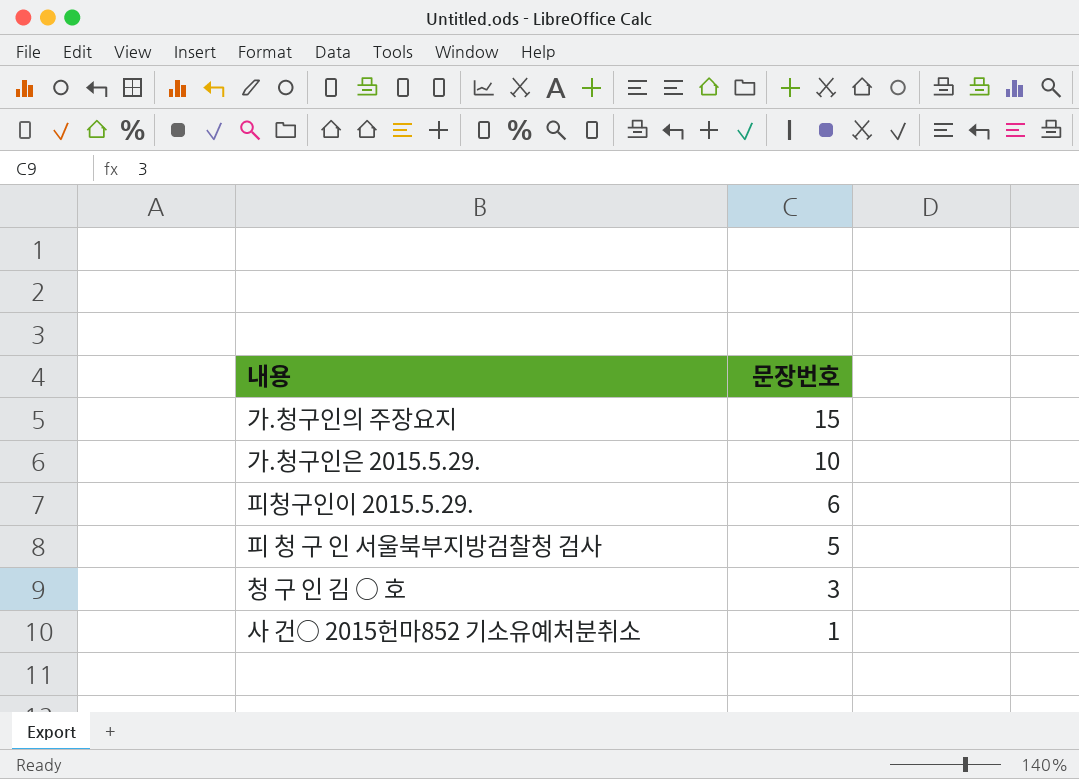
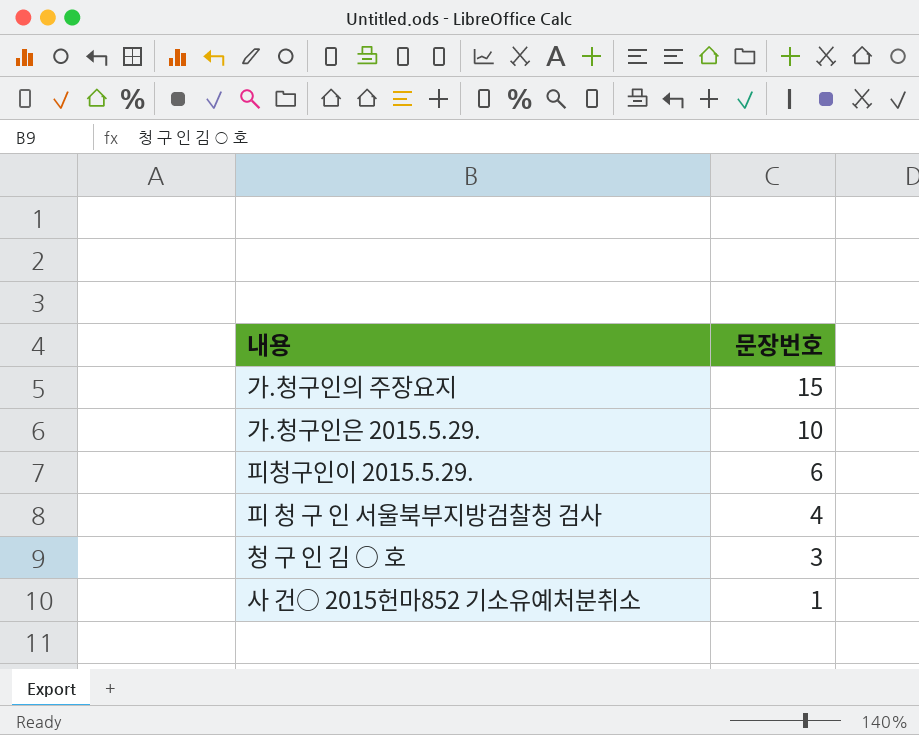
피 청 구 인 서울북부지방검찰청 검사 | 문장번호: 5 -> 4

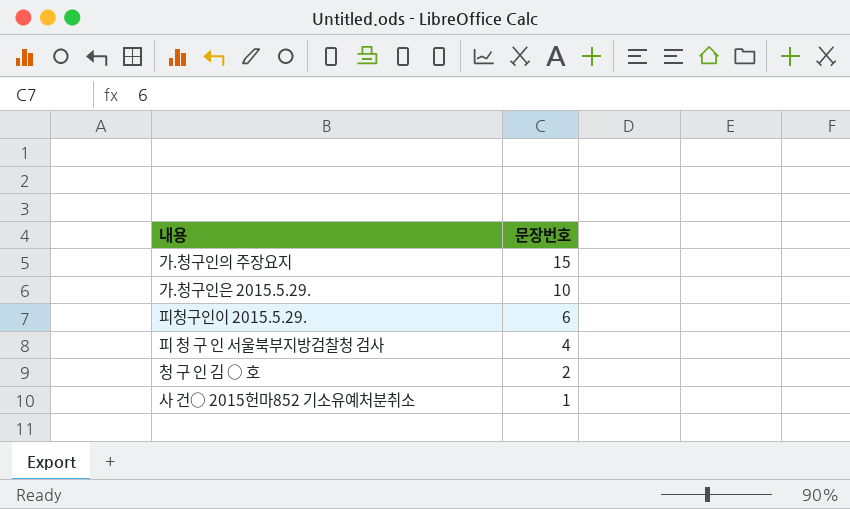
청 구 인 김 ○ 호 | 문장번호: 3 -> 2

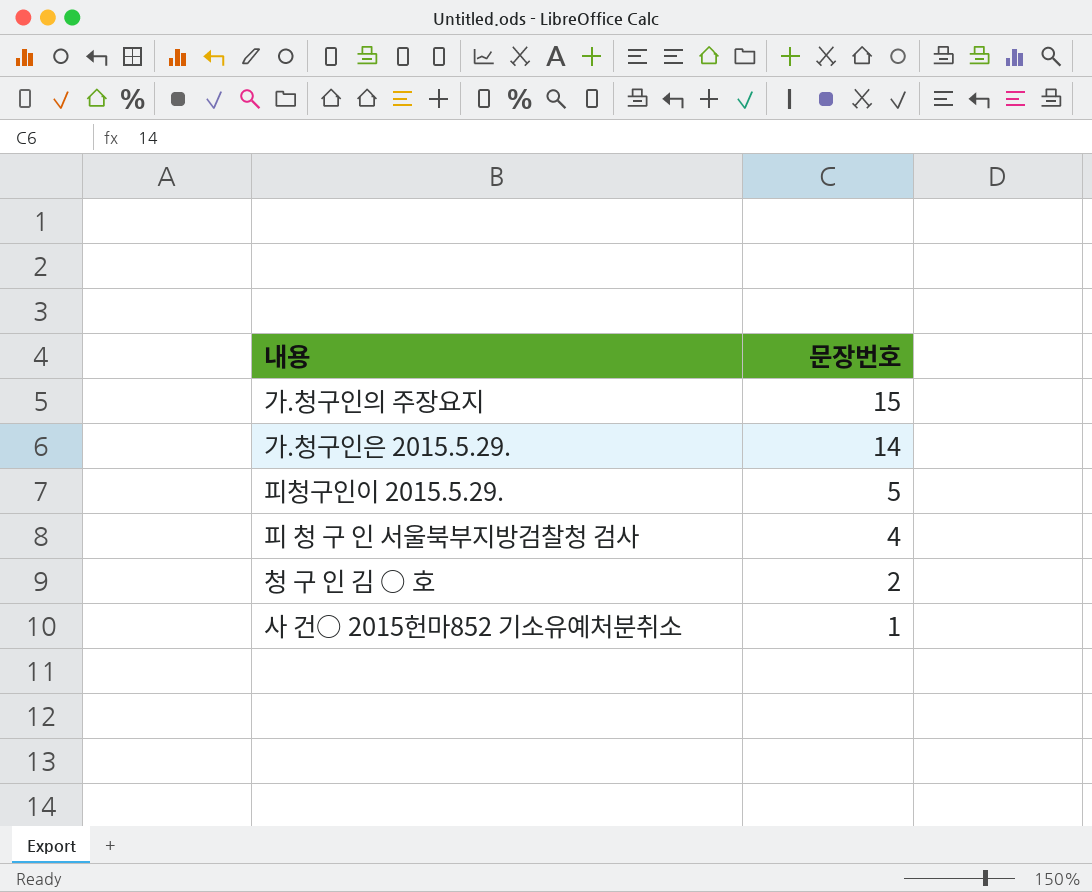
가.청구인은 2015.5.29. | 문장번호: 10 -> 14
피청구인이 2015.5.29. | 문장번호: 6 -> 5

